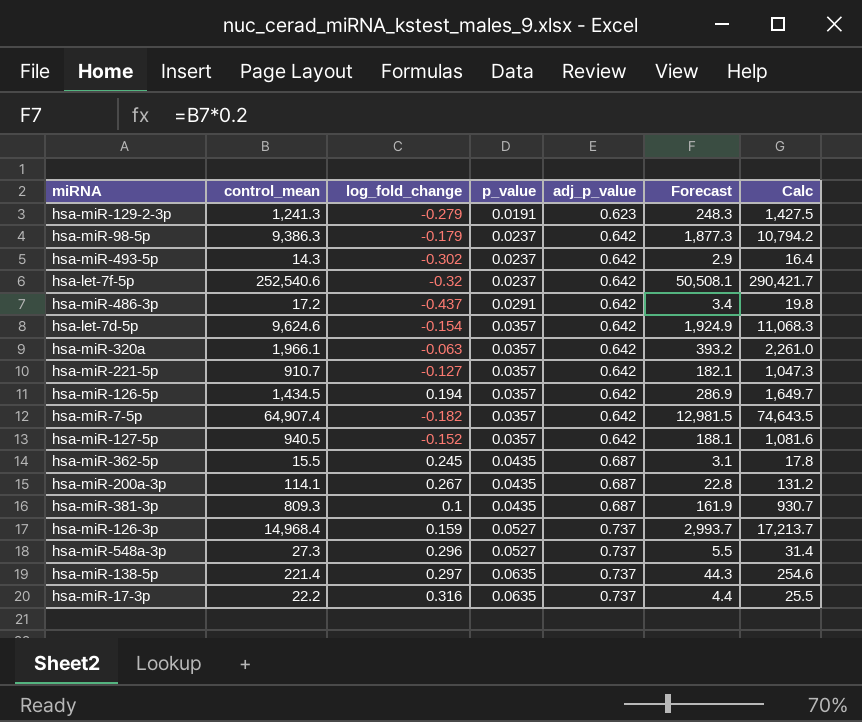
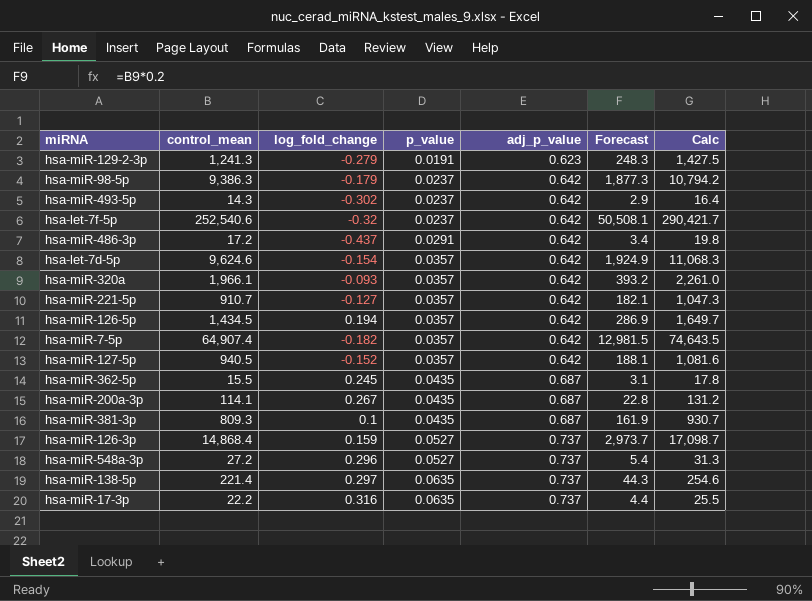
hsa-miR-320a | log_fold_change: -0.063 -> -0.093
hsa-miR-126-3p | control_mean: 14,968.4 -> 14,868.4
hsa-miR-126-3p | Forecast: 2,993.7 -> 2,973.7
hsa-miR-126-3p | Calc: 17,213.7 -> 17,098.7
hsa-miR-548a-3p | control_mean: 27.3 -> 27.2
hsa-miR-548a-3p | Forecast: 5.5 -> 5.4
hsa-miR-548a-3p | Calc: 31.4 -> 31.3

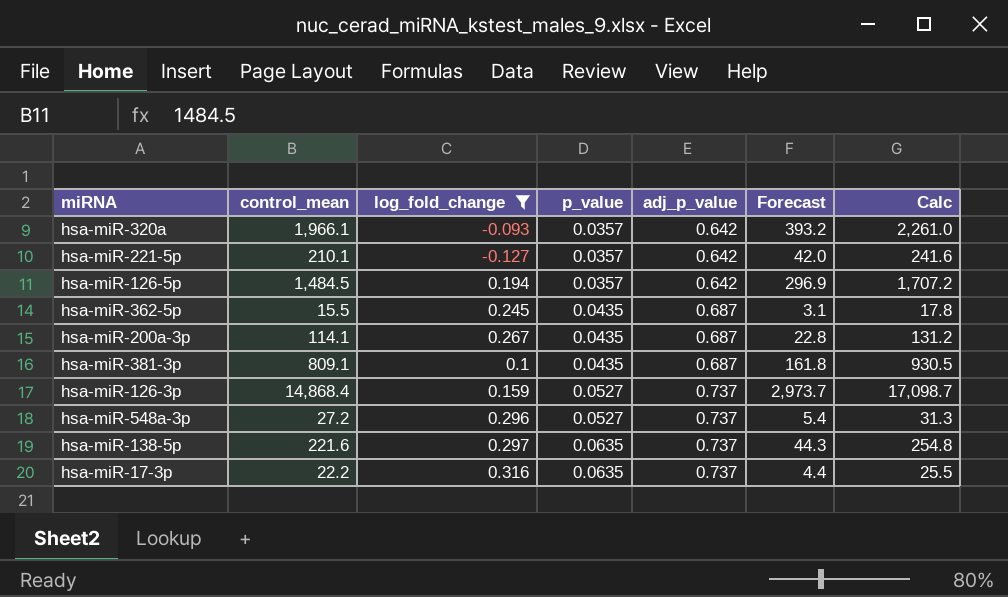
filter: none -> log_fold_change >= -0.127
hsa-miR-221-5p | control_mean: 910.7 -> 210.1
hsa-miR-221-5p | Forecast: 182.1 -> 42.0
hsa-miR-221-5p | Calc: 1,047.3 -> 241.6
hsa-miR-126-5p | control_mean: 1,434.5 -> 1,484.5
hsa-miR-126-5p | Forecast: 286.9 -> 296.9
hsa-miR-126-5p | Calc: 1,649.7 -> 1,707.2
hsa-miR-381-3p | control_mean: 809.3 -> 809.1
hsa-miR-381-3p | Forecast: 161.9 -> 161.8
hsa-miR-381-3p | Calc: 930.7 -> 930.5
hsa-miR-138-5p | control_mean: 221.4 -> 221.6
hsa-miR-138-5p | Calc: 254.6 -> 254.8

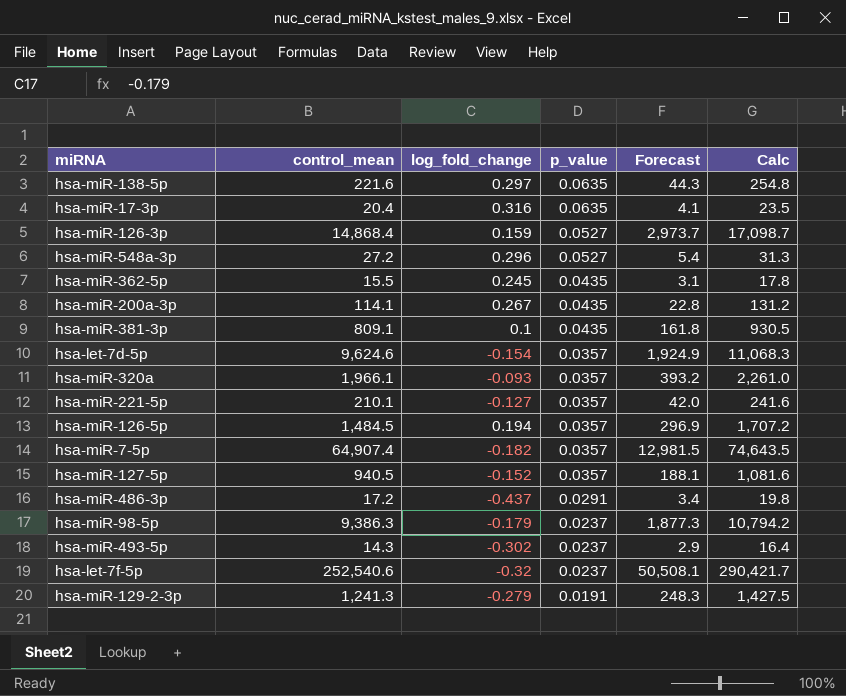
filter: log_fold_change >= -0.127 -> none
row order: p_value ascending -> p_value descending
column adj_p_value | position: 5 -> none
hsa-miR-17-3p | control_mean: 22.2 -> 20.4
hsa-miR-17-3p | Forecast: 4.4 -> 4.1
hsa-miR-17-3p | Calc: 25.5 -> 23.5

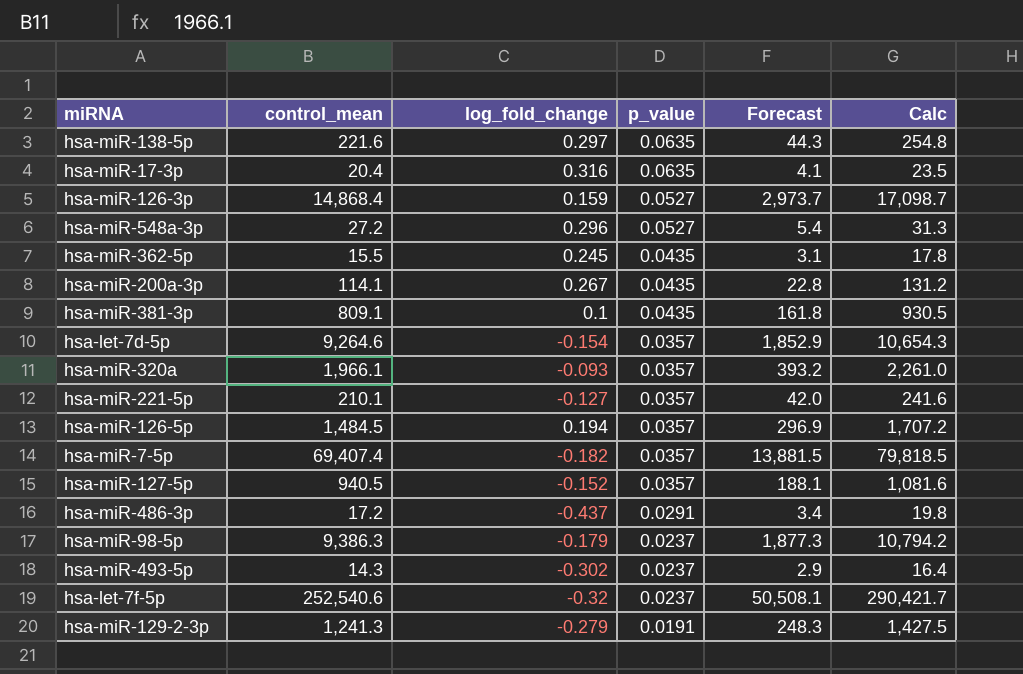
hsa-let-7d-5p | control_mean: 9,624.6 -> 9,264.6
hsa-let-7d-5p | Forecast: 1,924.9 -> 1,852.9
hsa-let-7d-5p | Calc: 11,068.3 -> 10,654.3
hsa-miR-7-5p | control_mean: 64,907.4 -> 69,407.4
hsa-miR-7-5p | Forecast: 12,981.5 -> 13,881.5
hsa-miR-7-5p | Calc: 74,643.5 -> 79,818.5

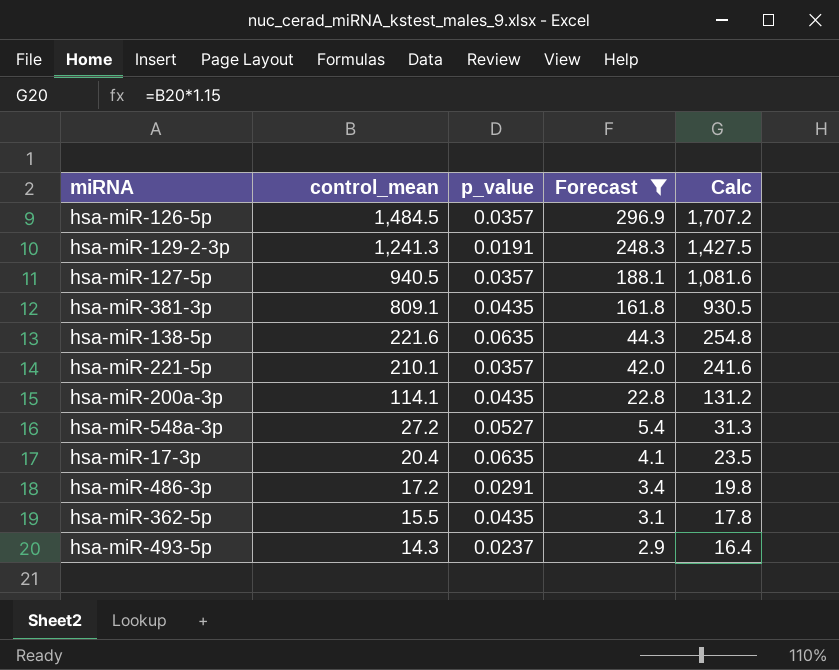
filter: none -> Forecast <= 296.9
row order: p_value descending -> control_mean descending
column log_fold_change | position: 3 -> none

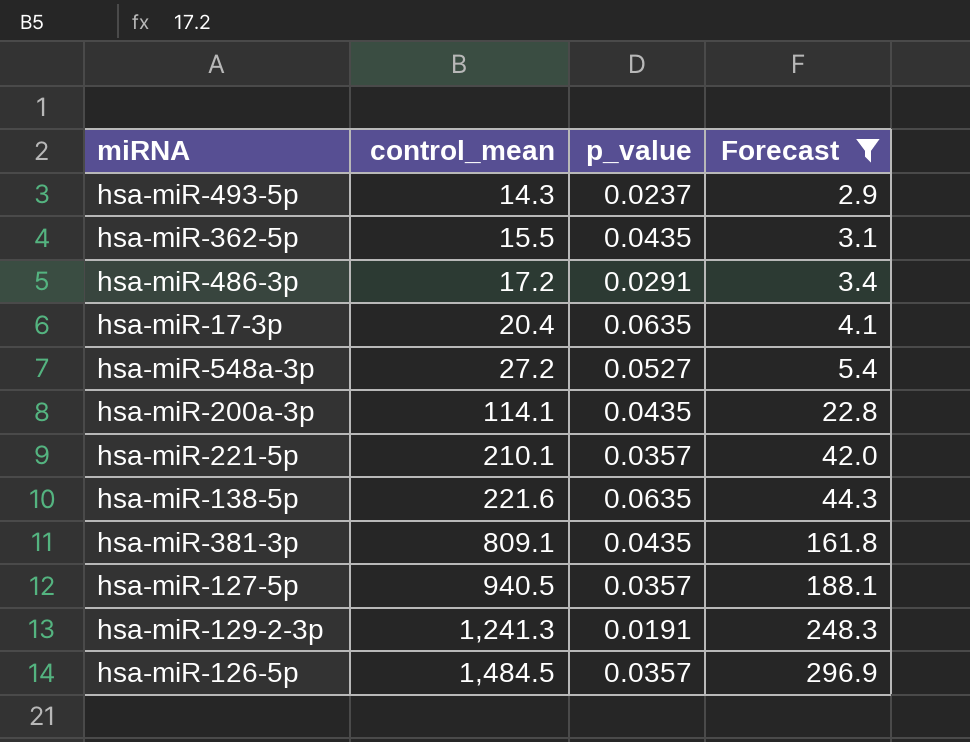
row order: control_mean descending -> control_mean ascending
column Calc | formula: [control_mean] * 1.15 -> none

